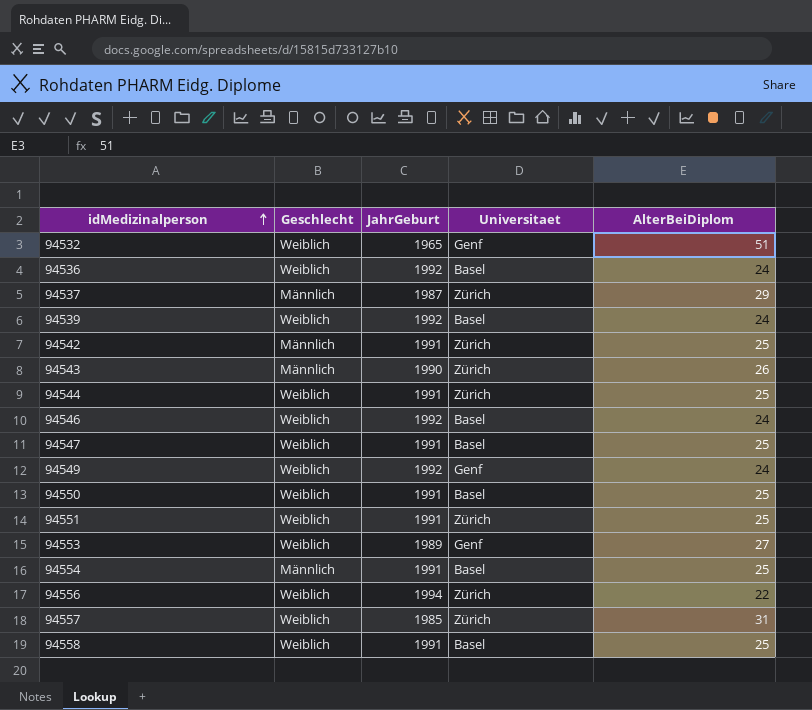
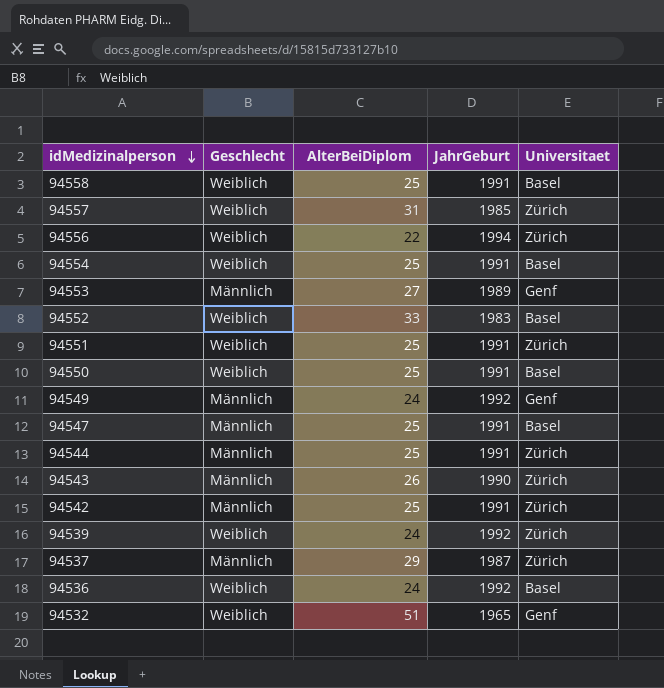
row order: idMedizinalperson ascending -> idMedizinalperson descending
column AlterBeiDiplom | position: 5 -> 3
row 94546: Weiblich | 1992 | Basel | 24 -> none
94554 | Geschlecht: Männlich -> Weiblich
94553 | Geschlecht: Weiblich -> Männlich
row 94552: none -> Weiblich | 33 | 1983 | Basel
94549 | Geschlecht: Weiblich -> Männlich
94547 | Geschlecht: Weiblich -> Männlich
94544 | Geschlecht: Weiblich -> Männlich
94539 | Universitaet: Basel -> Zürich

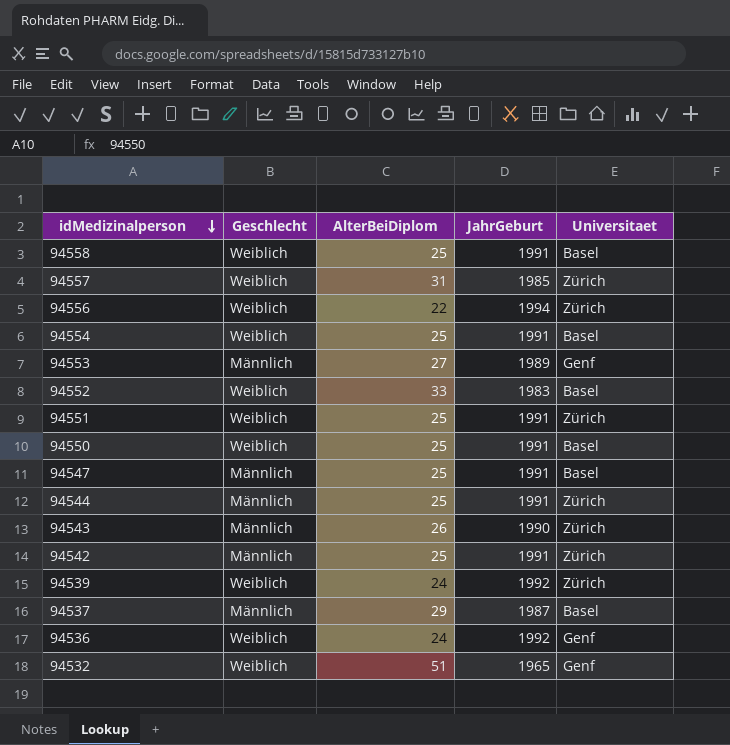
row 94549: Männlich | 24 | 1992 | Genf -> none
94537 | Universitaet: Zürich -> Basel
94536 | Universitaet: Basel -> Genf

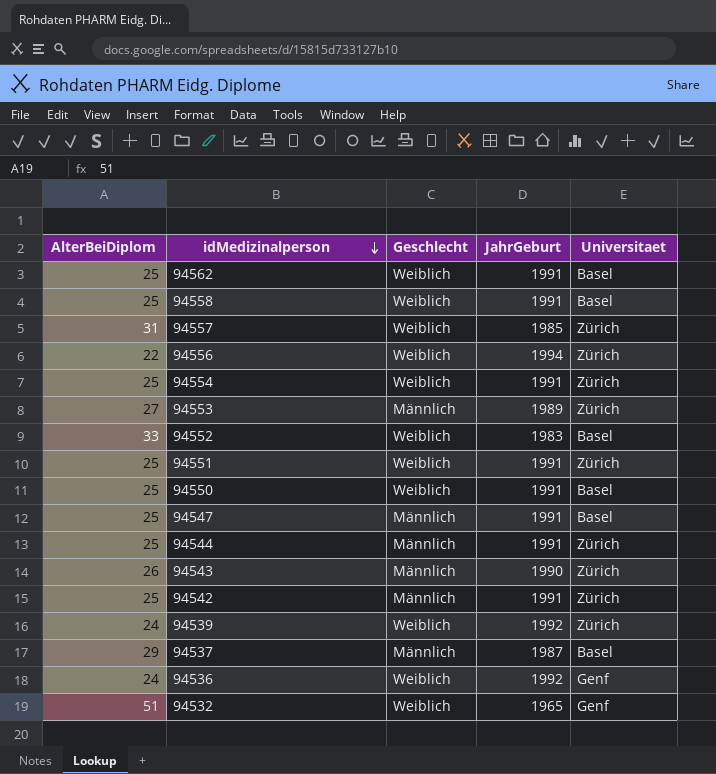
column AlterBeiDiplom | position: 3 -> 1
row 94562: none -> 25 | Weiblich | 1991 | Basel
94554 | Universitaet: Basel -> Zürich
94553 | Universitaet: Genf -> Zürich

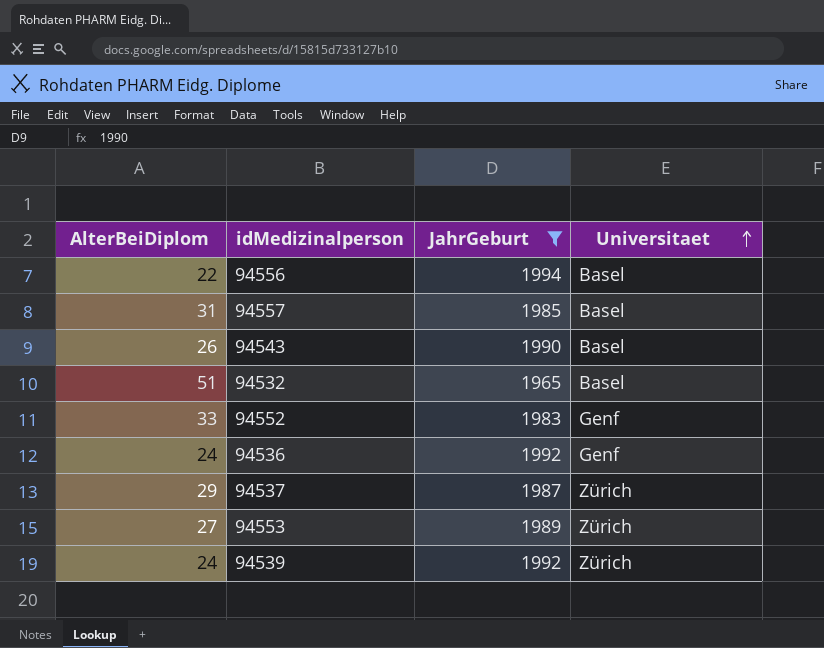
filter: none -> JahrGeburt != 1991
row order: idMedizinalperson descending -> Universitaet ascending
column Geschlecht | position: 3 -> none
94556 | Universitaet: Zürich -> Basel
94557 | Universitaet: Zürich -> Basel
94543 | Universitaet: Zürich -> Basel
94532 | Universitaet: Genf -> Basel
94552 | Universitaet: Basel -> Genf
94537 | Universitaet: Basel -> Zürich

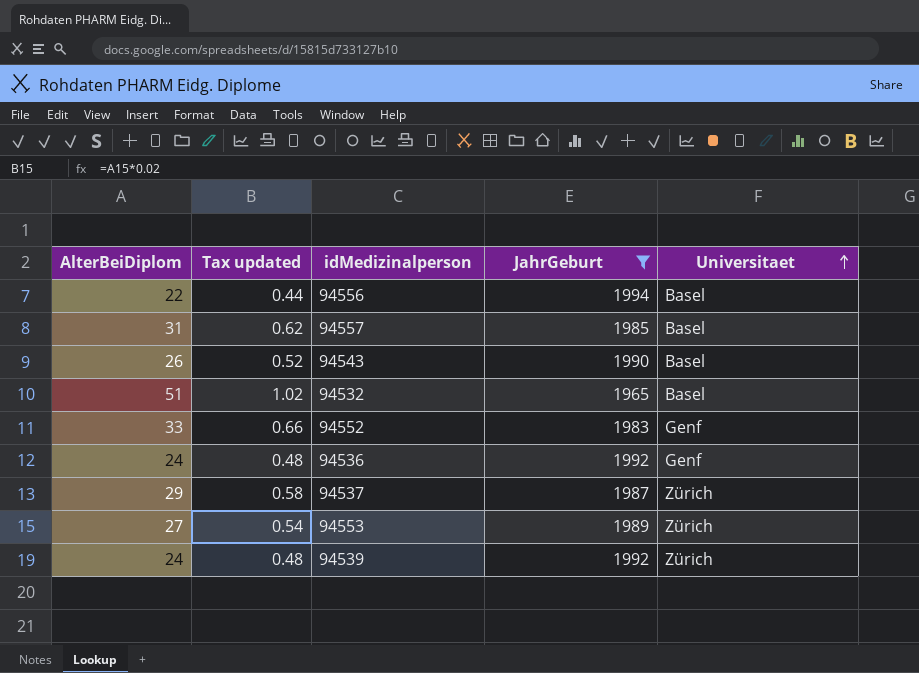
column Tax updated | formula: none -> [AlterBeiDiplom] * 0.02

